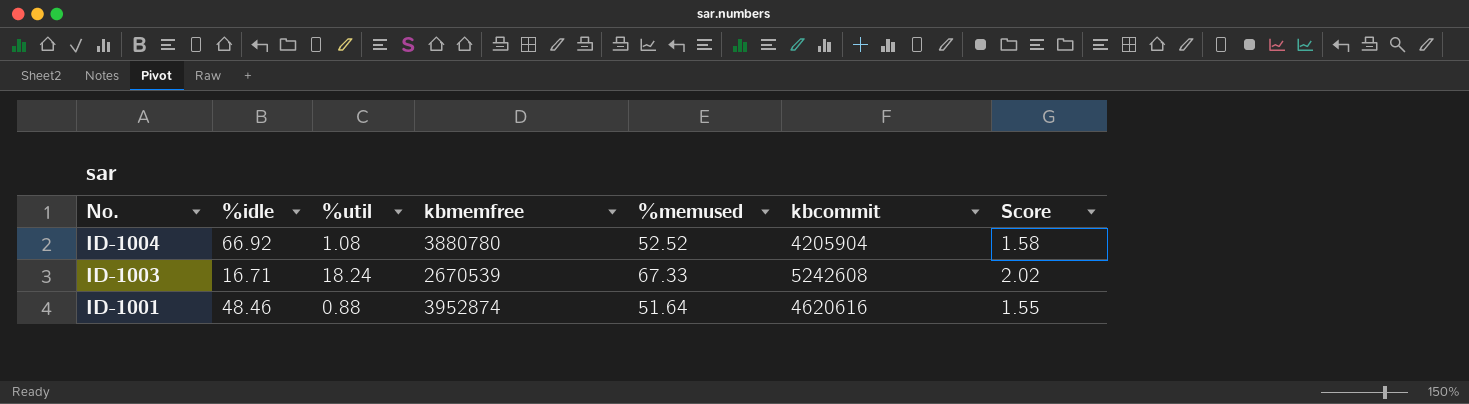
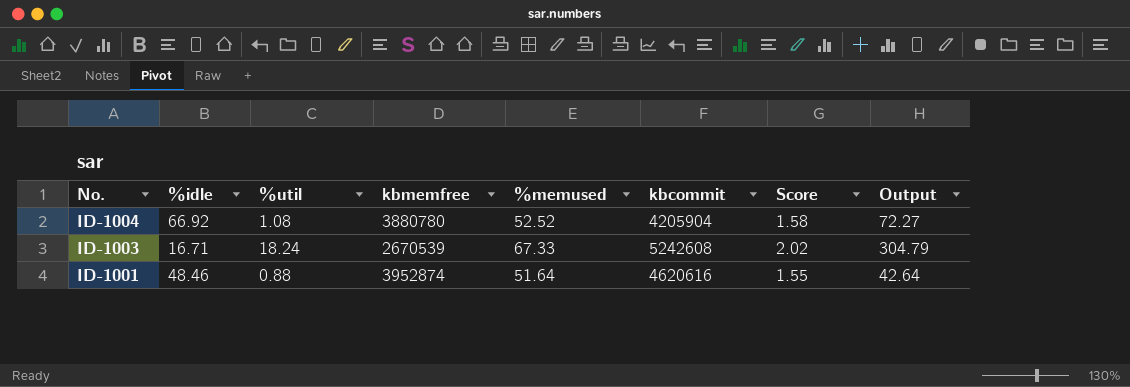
column Output | formula: none -> [%idle] * [%util]

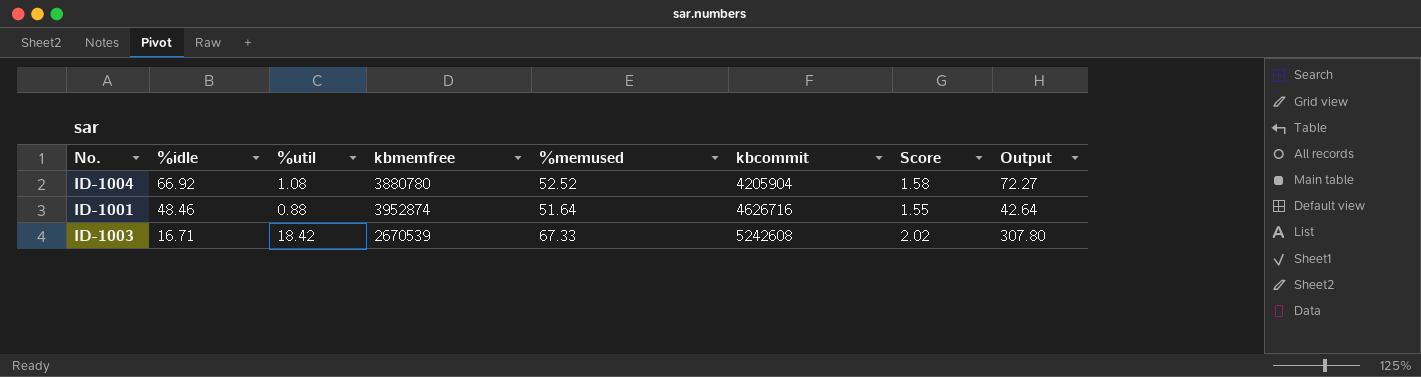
row order: No. descending -> %idle descending
ID-1001 | kbcommit: 4620616 -> 4626716
ID-1003 | %util: 18.24 -> 18.42
ID-1003 | Output: 304.79 -> 307.80

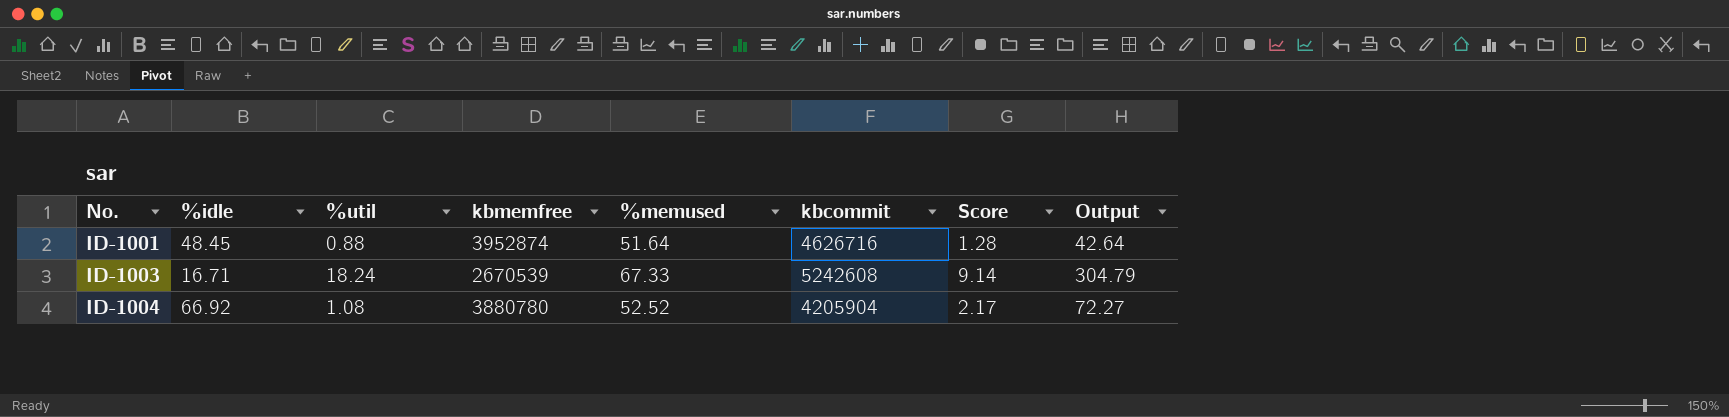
row order: %idle descending -> No. ascending
column Score | formula: [%memused] * 0.03 -> [Output] * 0.03
ID-1001 | %idle: 48.46 -> 48.45
ID-1003 | %util: 18.42 -> 18.24
ID-1003 | Output: 307.80 -> 304.79

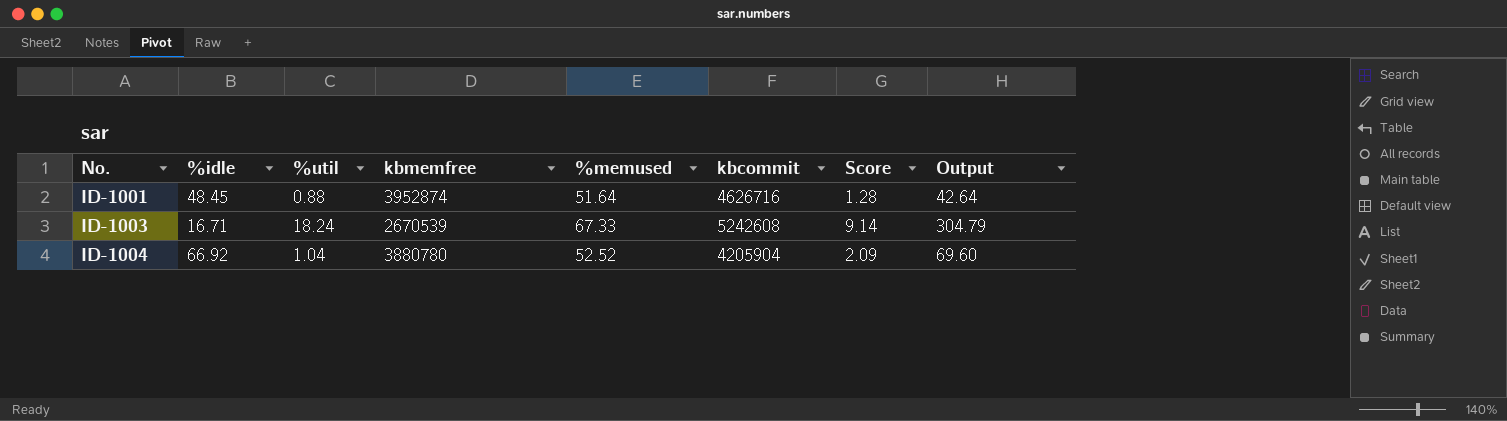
ID-1004 | %util: 1.08 -> 1.04
ID-1004 | Score: 2.17 -> 2.09
ID-1004 | Output: 72.27 -> 69.60

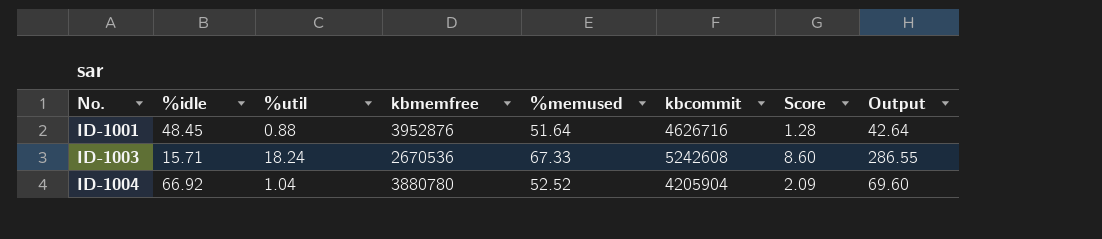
ID-1001 | kbmemfree: 3952874 -> 3952876
ID-1003 | %idle: 16.71 -> 15.71
ID-1003 | kbmemfree: 2670539 -> 2670536
ID-1003 | Score: 9.14 -> 8.60
ID-1003 | Output: 304.79 -> 286.55

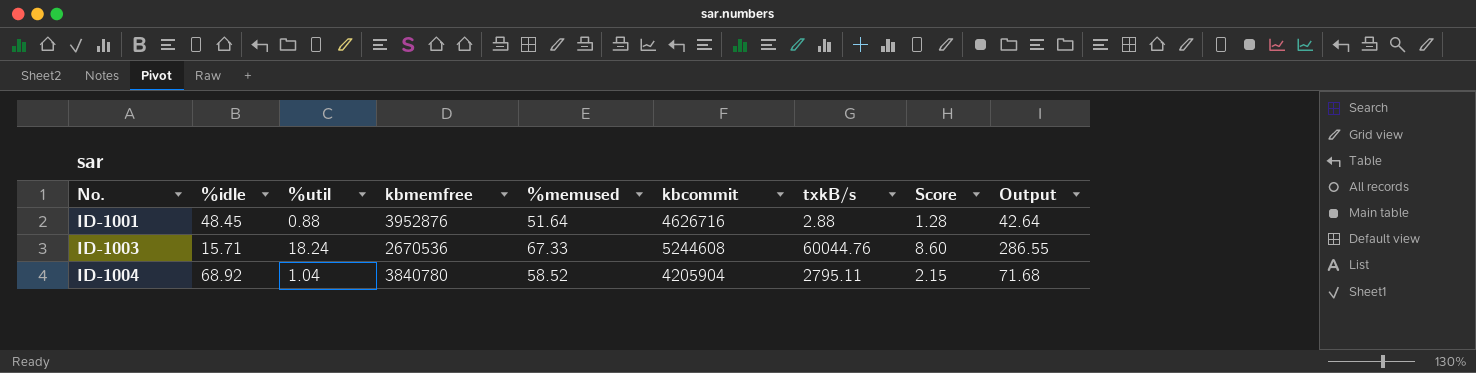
column txkB/s | position: none -> 7
ID-1003 | kbcommit: 5242608 -> 5244608
ID-1004 | %idle: 66.92 -> 68.92
ID-1004 | kbmemfree: 3880780 -> 3840780
ID-1004 | %memused: 52.52 -> 58.52
ID-1004 | Score: 2.09 -> 2.15
ID-1004 | Output: 69.60 -> 71.68

